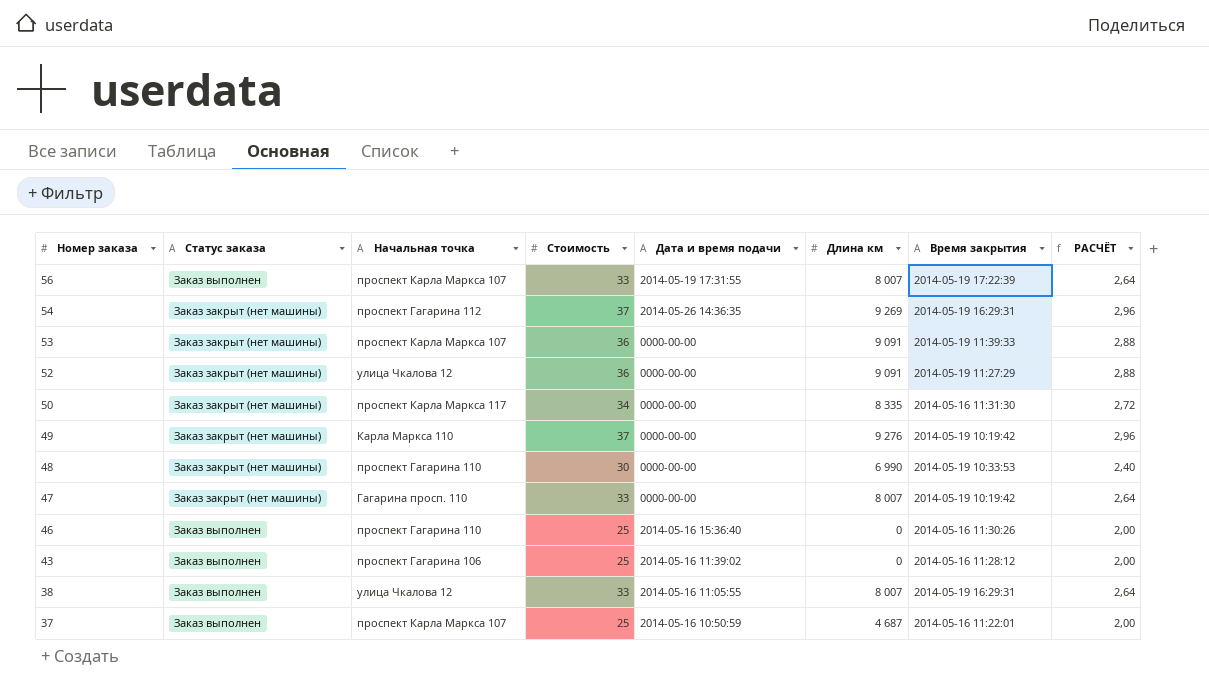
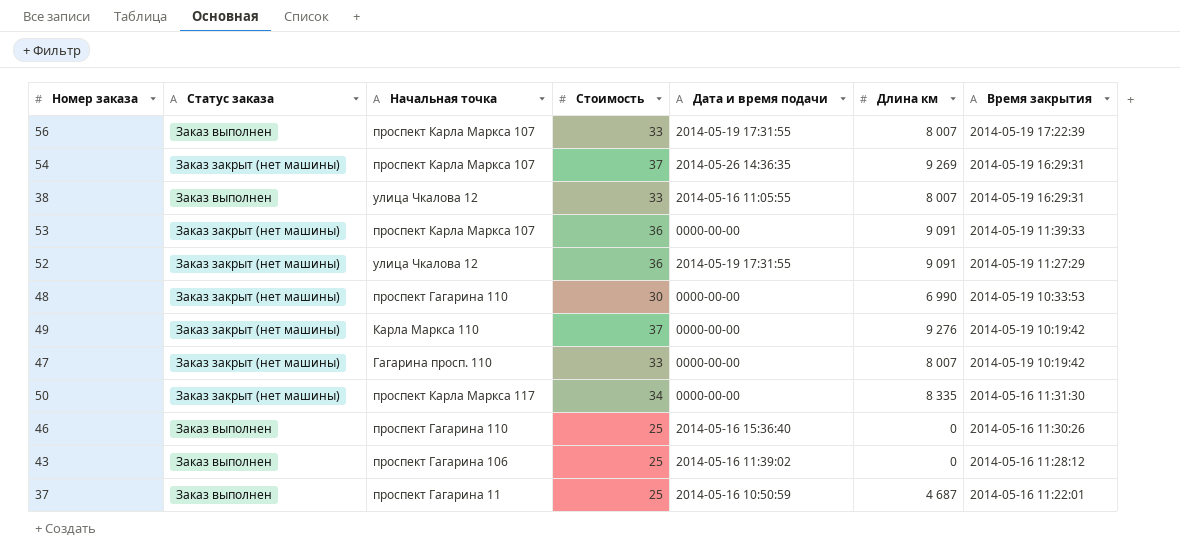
row order: Номер заказа descending -> Время закрытия descending
column РАСЧЁТ | formula: [Стоимость] * 0,08 -> none
54 | Начальная точка: проспект Гагарина 112 -> проспект Карла Маркса 107
52 | Дата и время подачи: 0000-00-00 -> 2014-05-19 17:31:55
37 | Начальная точка: проспект Карла Маркса 107 -> проспект Гагарина 11

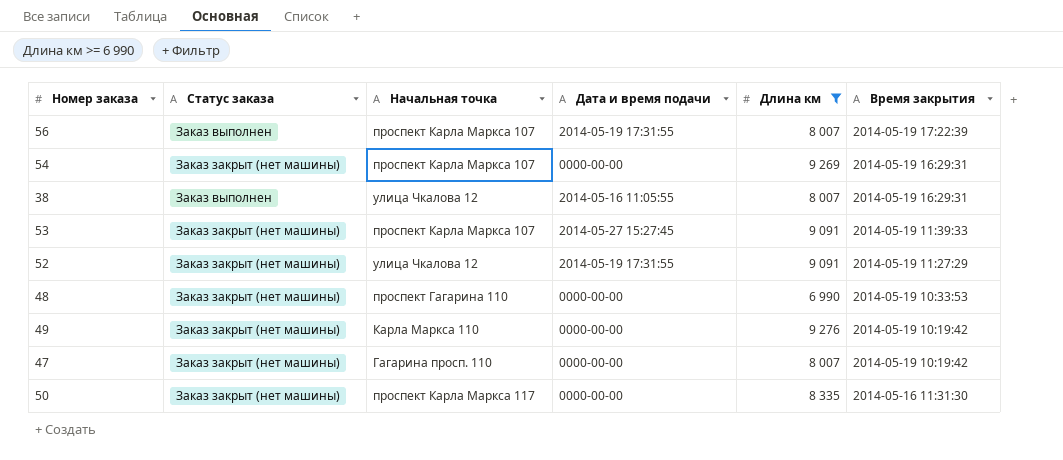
filter: none -> Длина км >= 6 990
column Стоимость | position: 4 -> none
54 | Дата и время подачи: 2014-05-26 14:36:35 -> 0000-00-00
53 | Дата и время подачи: 0000-00-00 -> 2014-05-27 15:27:45

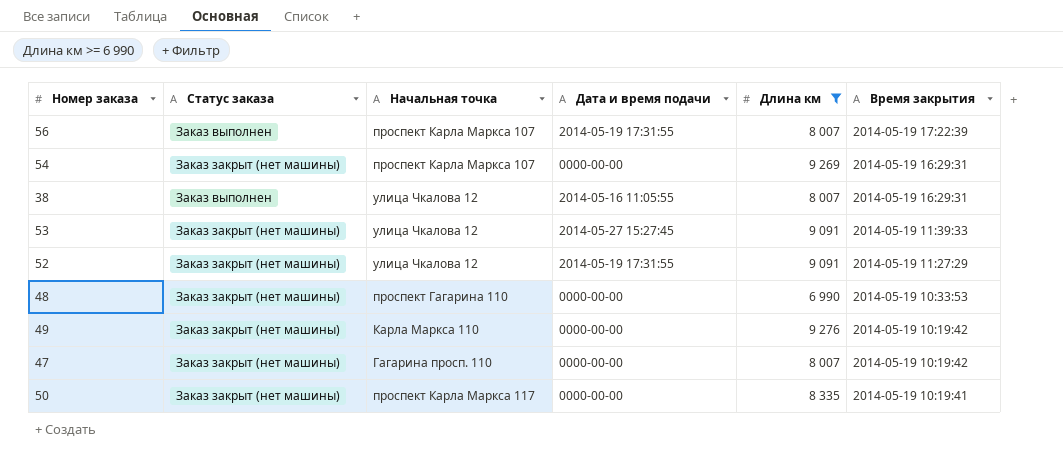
53 | Начальная точка: проспект Карла Маркса 107 -> улица Чкалова 12
50 | Время закрытия: 2014-05-16 11:31:30 -> 2014-05-19 10:19:41

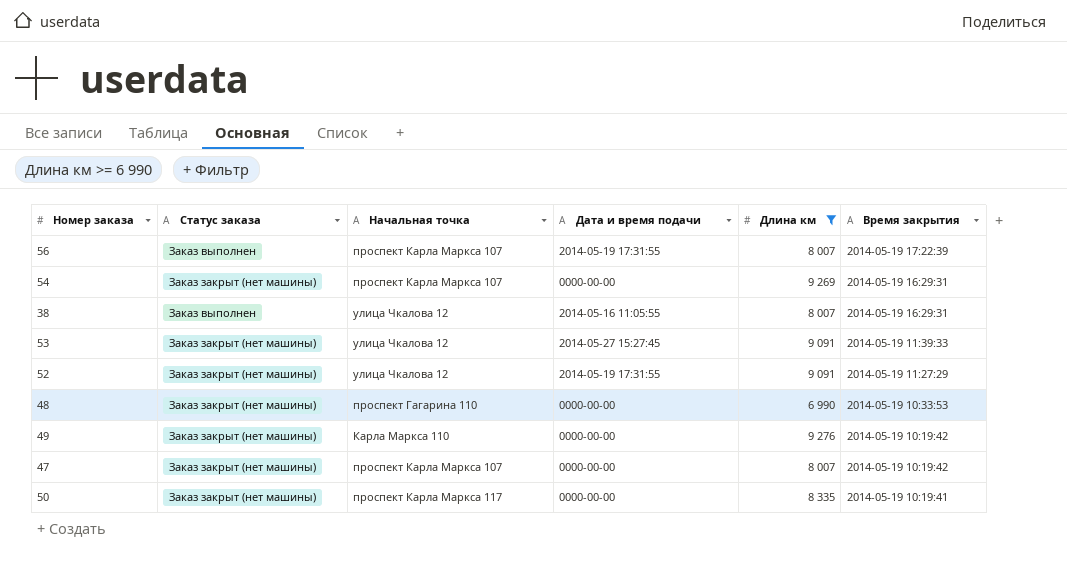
47 | Начальная точка: Гагарина просп. 110 -> проспект Карла Маркса 107

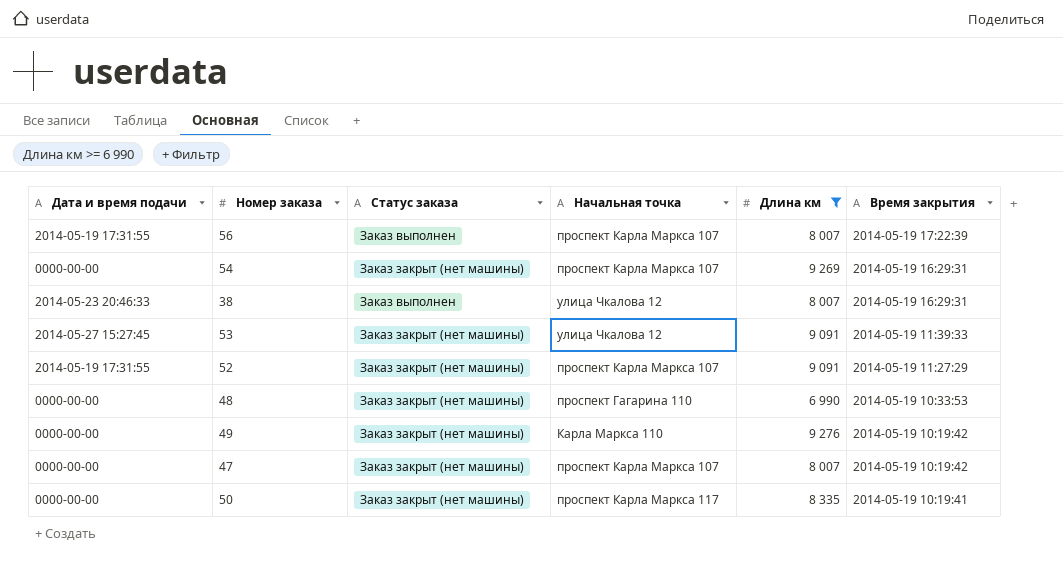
column Дата и время подачи | position: 4 -> 1
38 | Дата и время подачи: 2014-05-16 11:05:55 -> 2014-05-23 20:46:33
52 | Начальная точка: улица Чкалова 12 -> проспект Карла Маркса 107

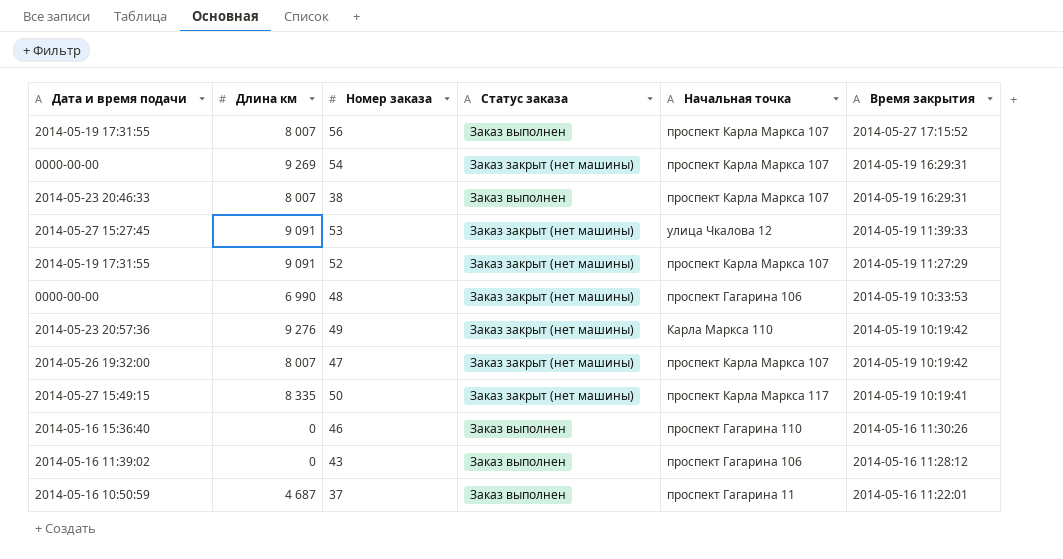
filter: Длина км >= 6 990 -> none
column Длина км | position: 5 -> 2
56 | Время закрытия: 2014-05-19 17:22:39 -> 2014-05-27 17:15:52
38 | Начальная точка: улица Чкалова 12 -> проспект Карла Маркса 107
48 | Начальная точка: проспект Гагарина 110 -> проспект Гагарина 106
49 | Дата и время подачи: 0000-00-00 -> 2014-05-23 20:57:36
47 | Дата и время подачи: 0000-00-00 -> 2014-05-26 19:32:00
50 | Дата и время подачи: 0000-00-00 -> 2014-05-27 15:49:15

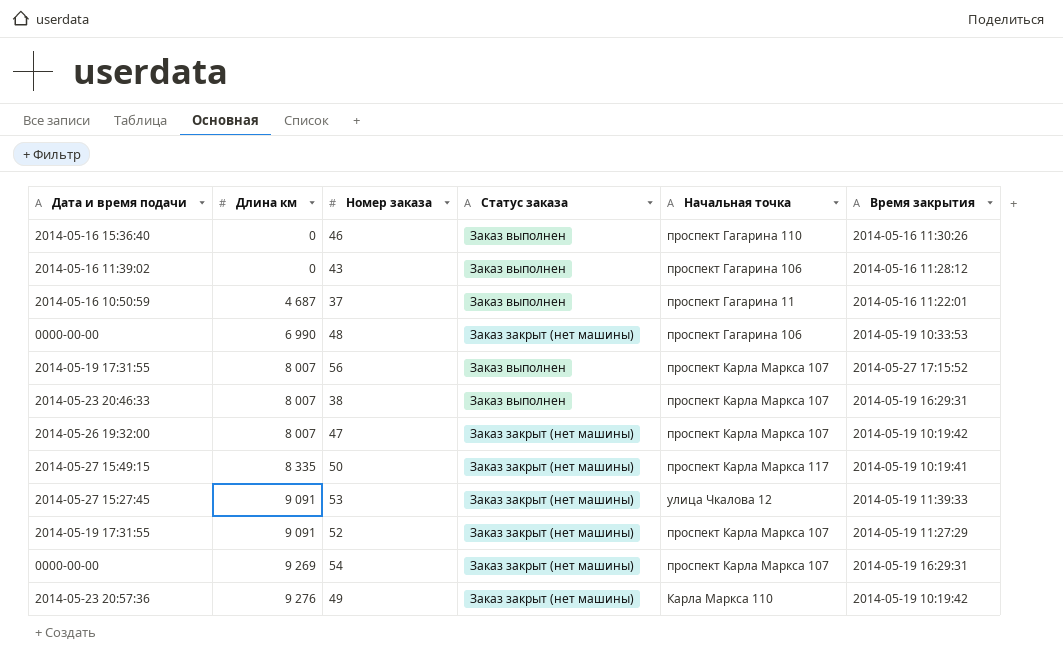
row order: Время закрытия descending -> Длина км ascending

